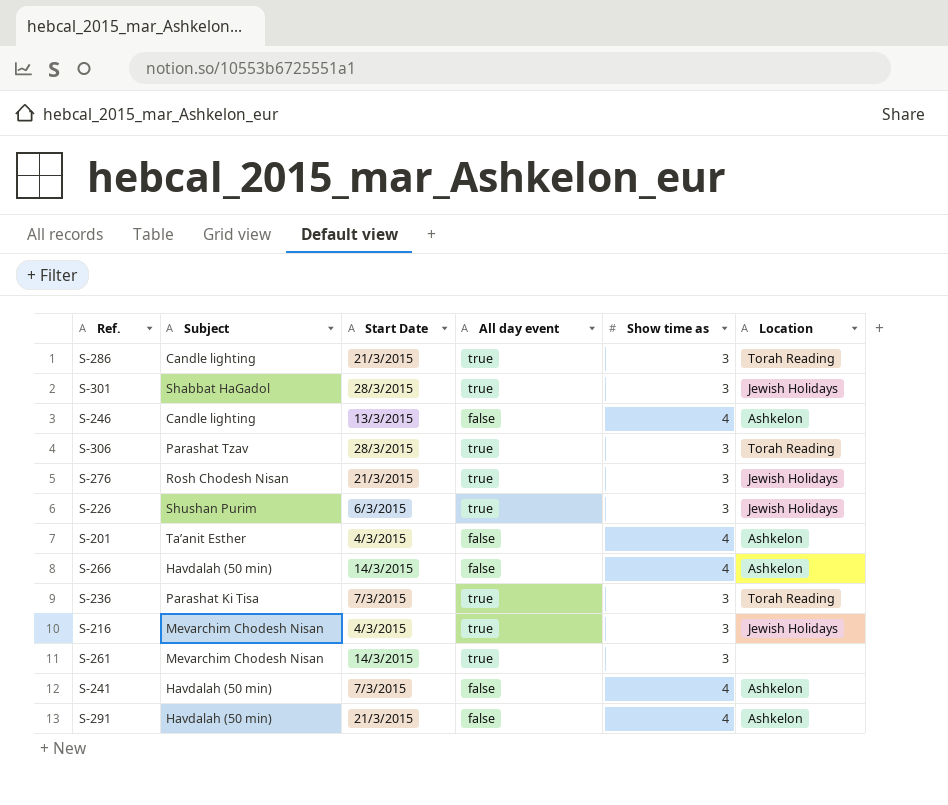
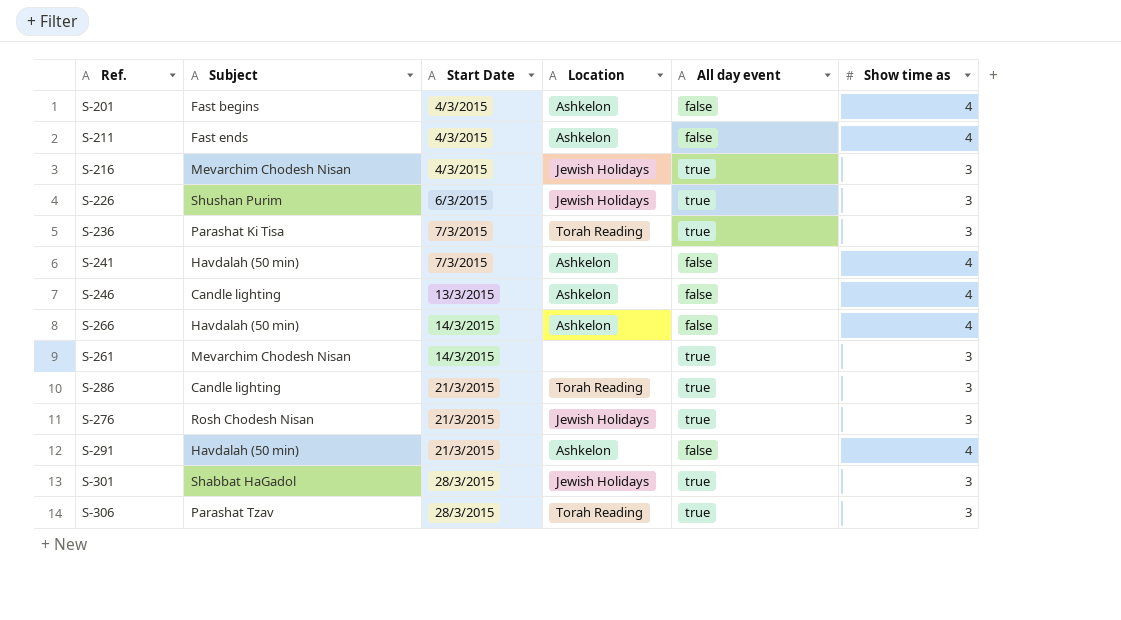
row order: none -> Start Date ascending
column Location | position: 6 -> 4
S-201 | Subject: Ta’anit Esther -> Fast begins
row S-211: none -> Fast ends | 4/3/2015 | Ashkelon | false | 4

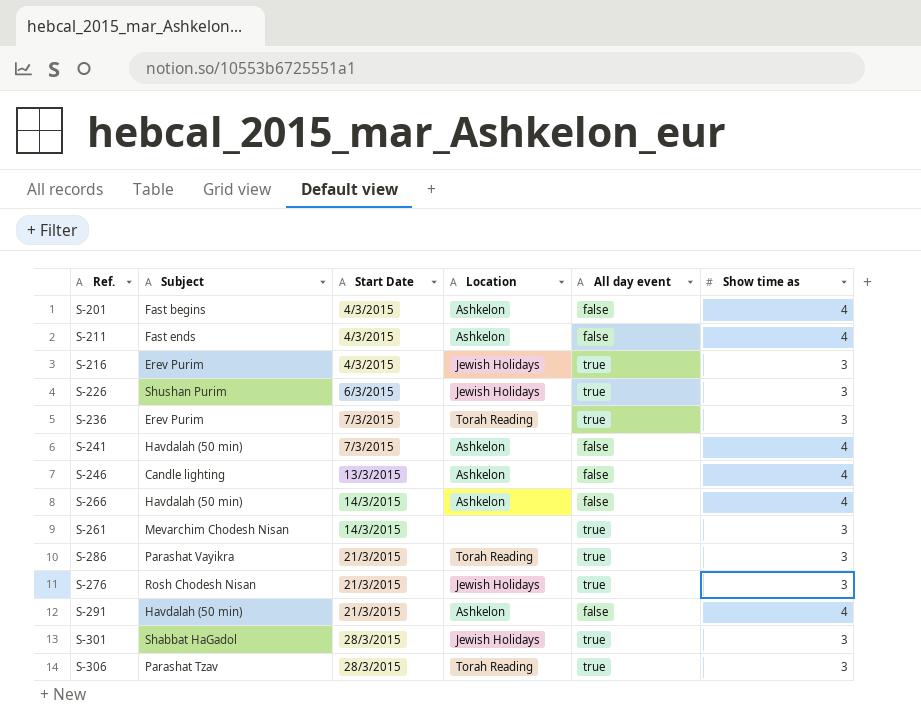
S-216 | Subject: Mevarchim Chodesh Nisan -> Erev Purim
S-236 | Subject: Parashat Ki Tisa -> Erev Purim
S-286 | Subject: Candle lighting -> Parashat Vayikra

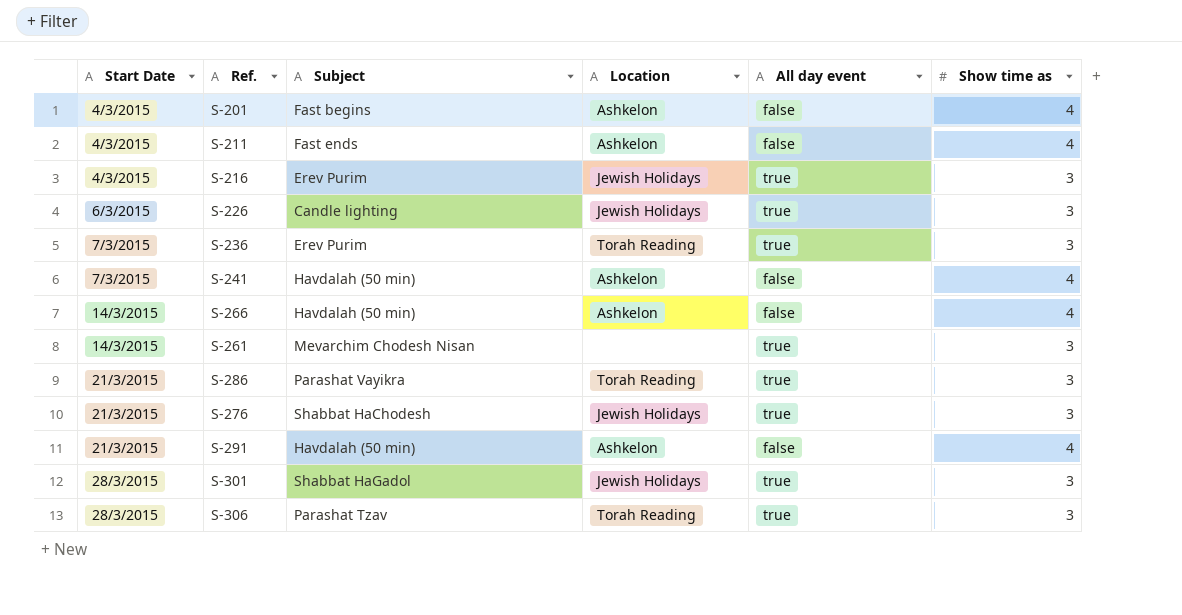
column Start Date | position: 3 -> 1
row S-246: Candle lighting | 13/3/2015 | Ashkelon | false | 4 -> none
S-226 | Subject: Shushan Purim -> Candle lighting
S-276 | Subject: Rosh Chodesh Nisan -> Shabbat HaChodesh

